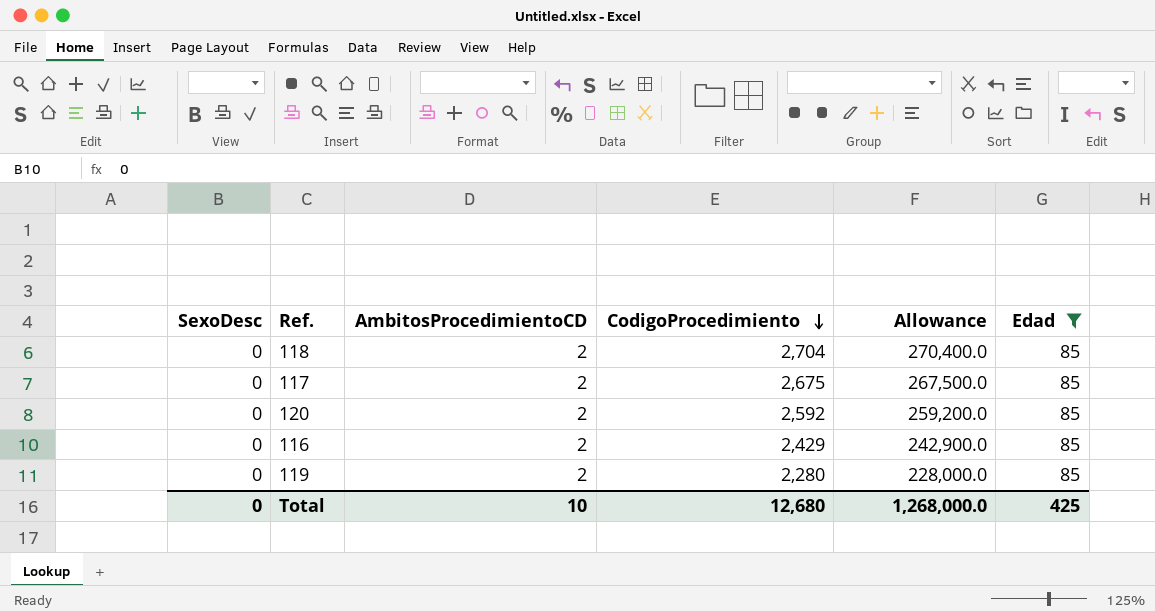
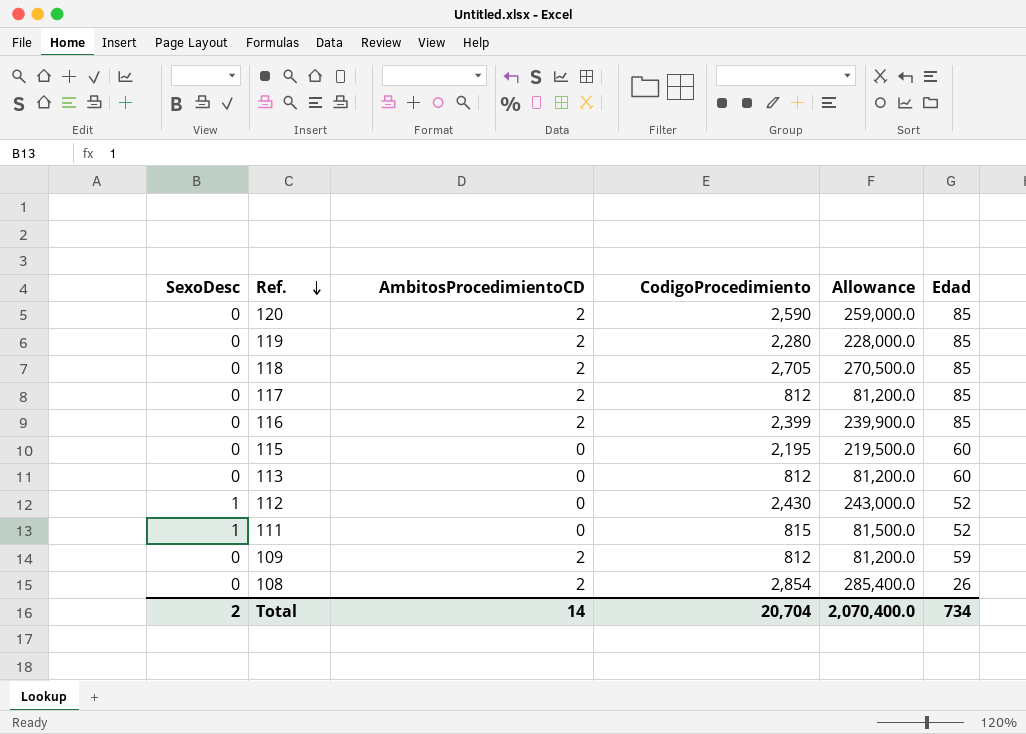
filter: Edad = 85 -> none
row order: CodigoProcedimiento descending -> Ref. descending
120 | CodigoProcedimiento: 2,592 -> 2,590
120 | Allowance: 259,200.0 -> 259,000.0
118 | CodigoProcedimiento: 2,704 -> 2,705
118 | Allowance: 270,400.0 -> 270,500.0
117 | CodigoProcedimiento: 2,675 -> 812
117 | Allowance: 267,500.0 -> 81,200.0
116 | CodigoProcedimiento: 2,429 -> 2,399
116 | Allowance: 242,900.0 -> 239,900.0
Total | SexoDesc: 0 -> 2
Total | AmbitosProcedimientoCD: 10 -> 14
Total | CodigoProcedimiento: 12,680 -> 20,704
Total | Allowance: 1,268,000.0 -> 2,070,400.0
Total | Edad: 425 -> 734

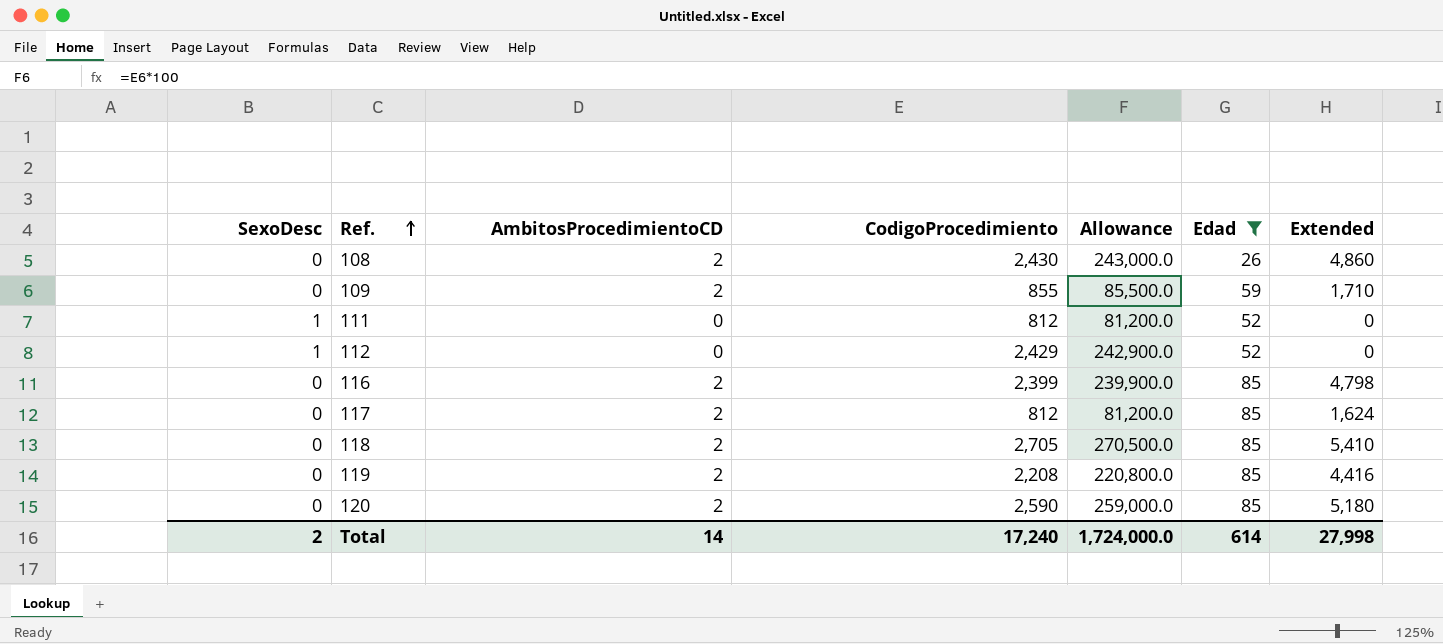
filter: none -> Edad != 60
row order: Ref. descending -> Ref. ascending
column Extended | formula: none -> [AmbitosProcedimientoCD] * [CodigoProcedimiento]
108 | CodigoProcedimiento: 2,854 -> 2,430
108 | Allowance: 285,400.0 -> 243,000.0
109 | CodigoProcedimiento: 812 -> 855
109 | Allowance: 81,200.0 -> 85,500.0
111 | CodigoProcedimiento: 815 -> 812
111 | Allowance: 81,500.0 -> 81,200.0
112 | CodigoProcedimiento: 2,430 -> 2,429
112 | Allowance: 243,000.0 -> 242,900.0
119 | CodigoProcedimiento: 2,280 -> 2,208
119 | Allowance: 228,000.0 -> 220,800.0
Total | CodigoProcedimiento: 20,704 -> 17,240
Total | Allowance: 2,070,400.0 -> 1,724,000.0
Total | Edad: 734 -> 614

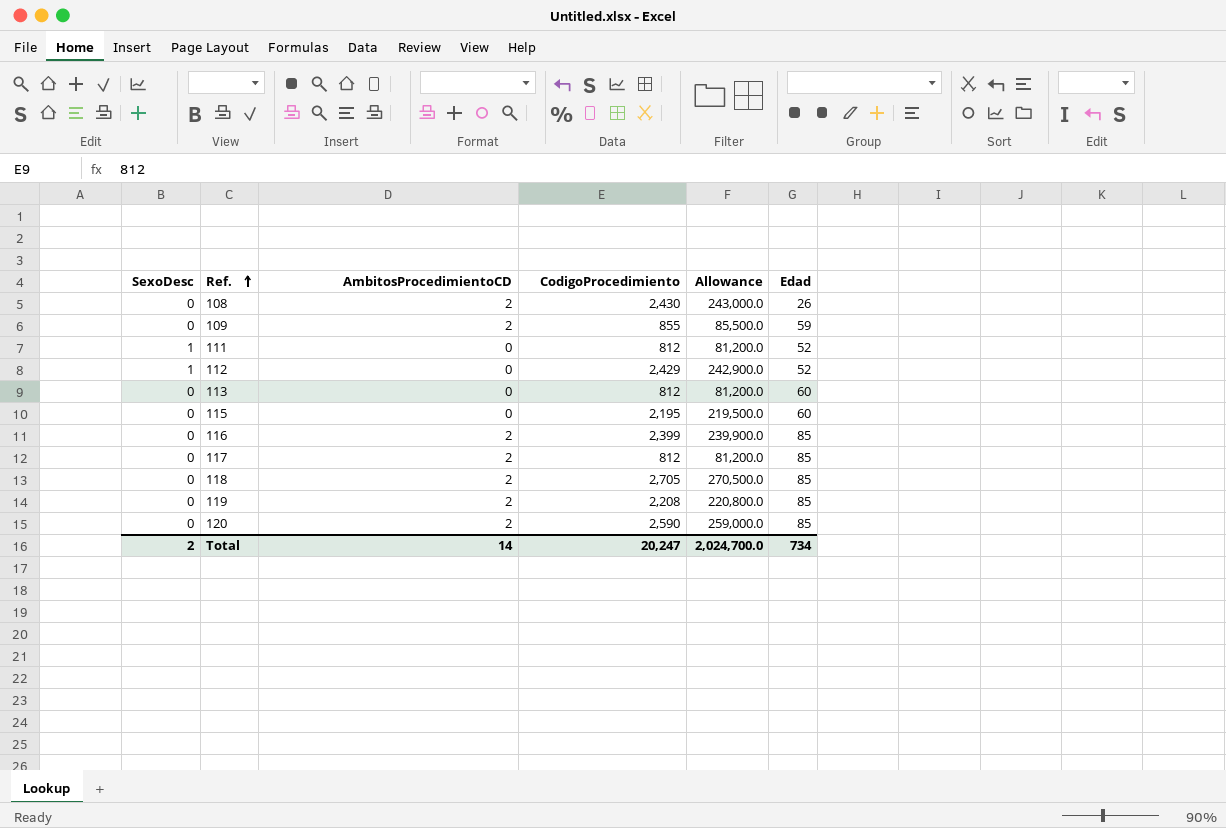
filter: Edad != 60 -> none
column Extended | formula: [AmbitosProcedimientoCD] * [CodigoProcedimiento] -> none
Total | CodigoProcedimiento: 17,240 -> 20,247
Total | Allowance: 1,724,000.0 -> 2,024,700.0
Total | Edad: 614 -> 734

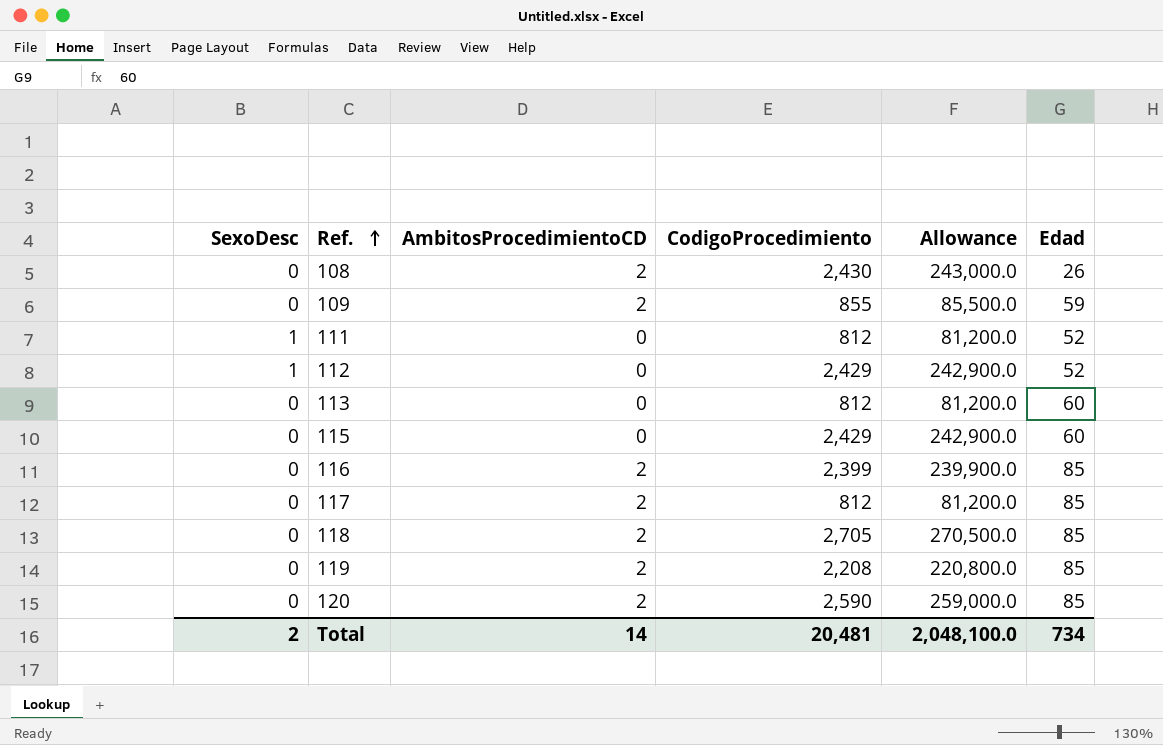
115 | CodigoProcedimiento: 2,195 -> 2,429
115 | Allowance: 219,500.0 -> 242,900.0
Total | CodigoProcedimiento: 20,247 -> 20,481
Total | Allowance: 2,024,700.0 -> 2,048,100.0

